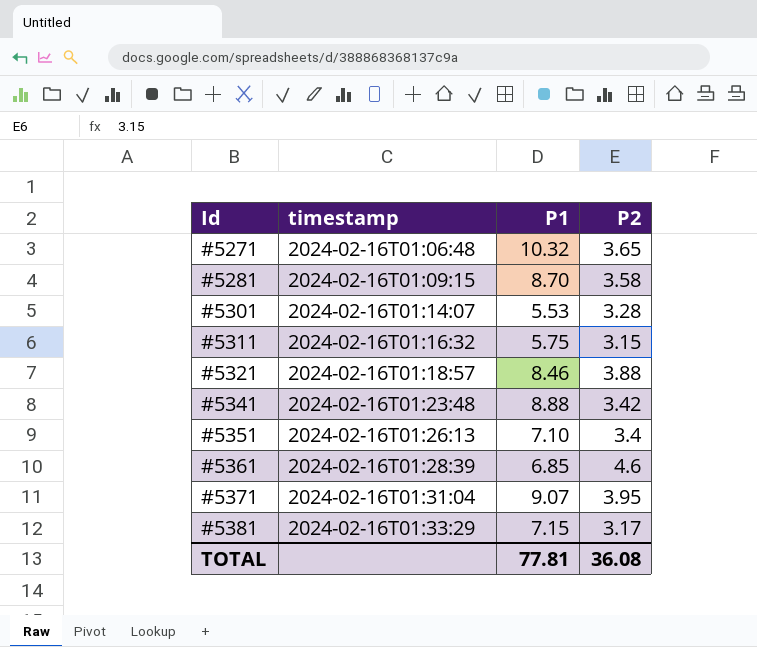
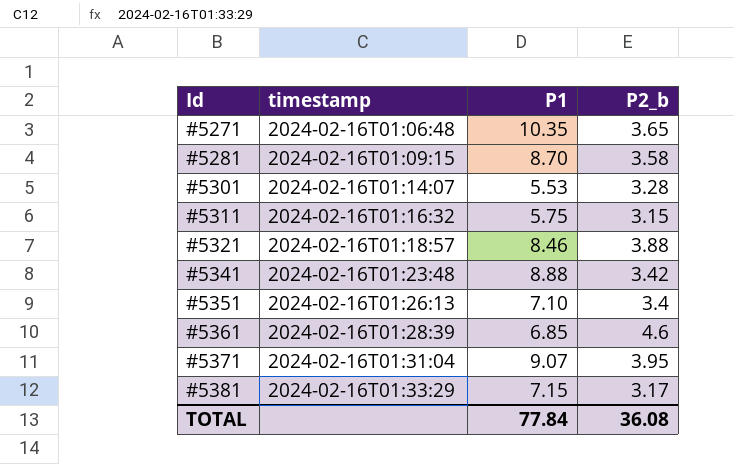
column name: P2 -> P2_b
#5271 | P1: 10.32 -> 10.35
TOTAL | P1: 77.81 -> 77.84

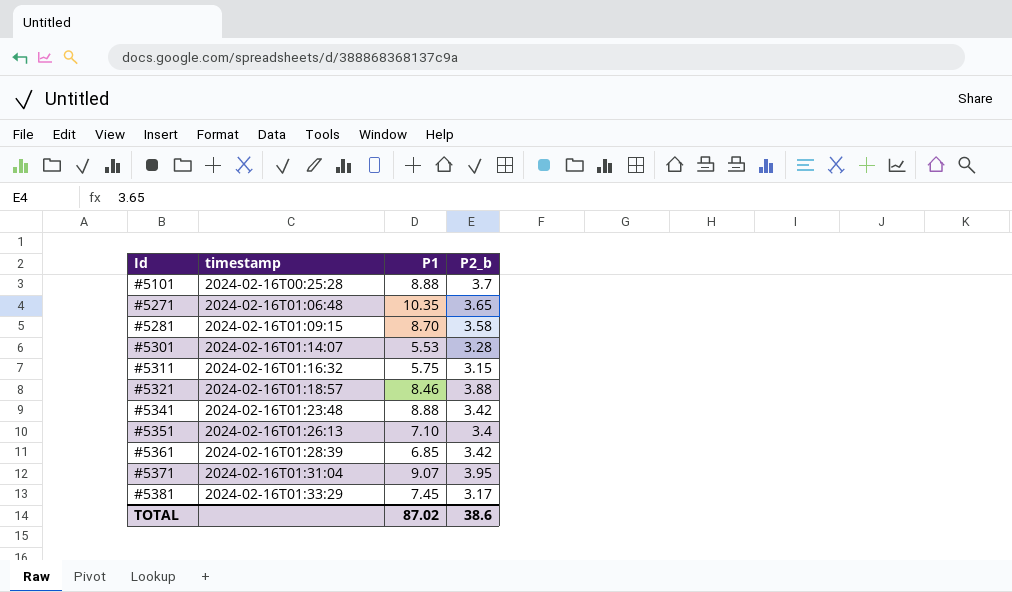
row #5101: none -> 2024-02-16T00:25:28 | 8.88 | 3.7
#5361 | P2_b: 4.6 -> 3.42
#5381 | P1: 7.15 -> 7.45
TOTAL | P1: 77.84 -> 87.02
TOTAL | P2_b: 36.08 -> 38.6

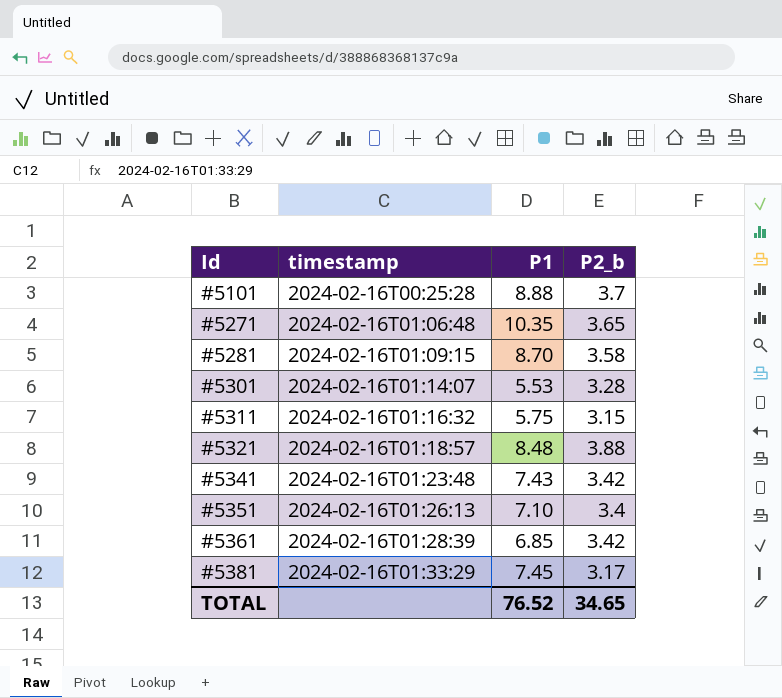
row #5371: 2024-02-16T01:31:04 | 9.07 | 3.95 -> none
#5321 | P1: 8.46 -> 8.48
#5341 | P1: 8.88 -> 7.43
TOTAL | P1: 87.02 -> 76.52
TOTAL | P2_b: 38.6 -> 34.65

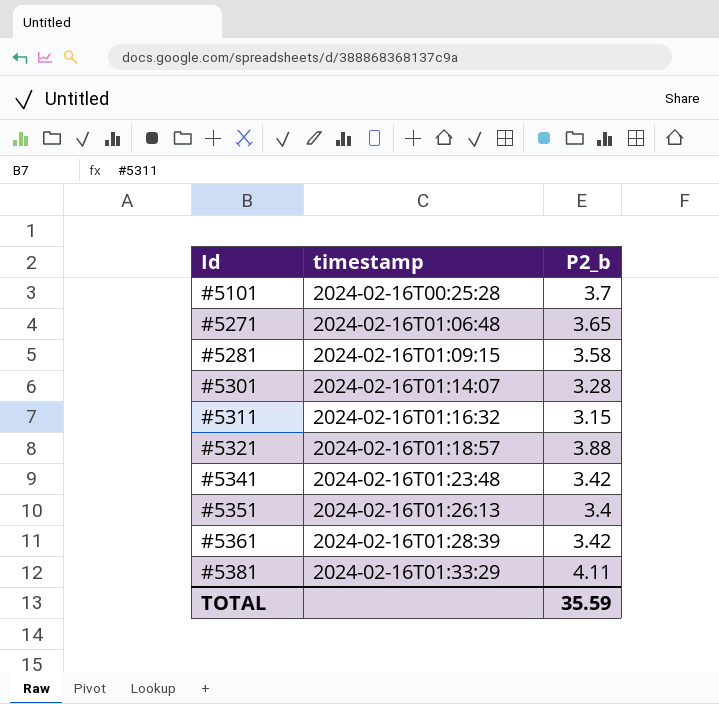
column P1 | position: 3 -> none
#5381 | P2_b: 3.17 -> 4.11
TOTAL | P2_b: 34.65 -> 35.59

